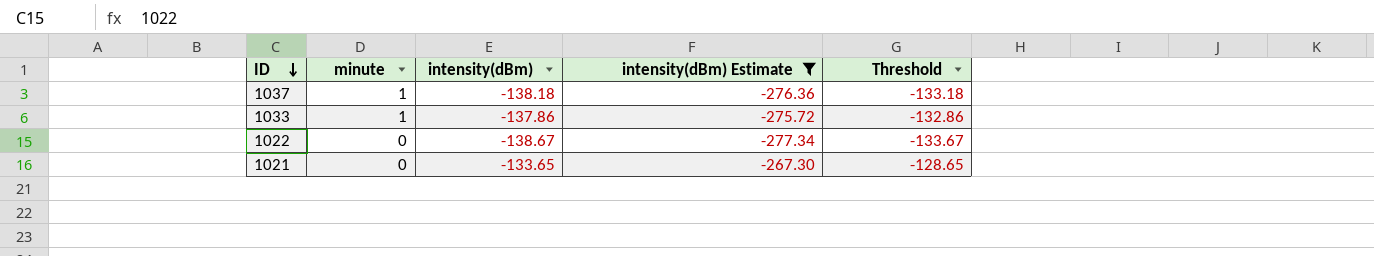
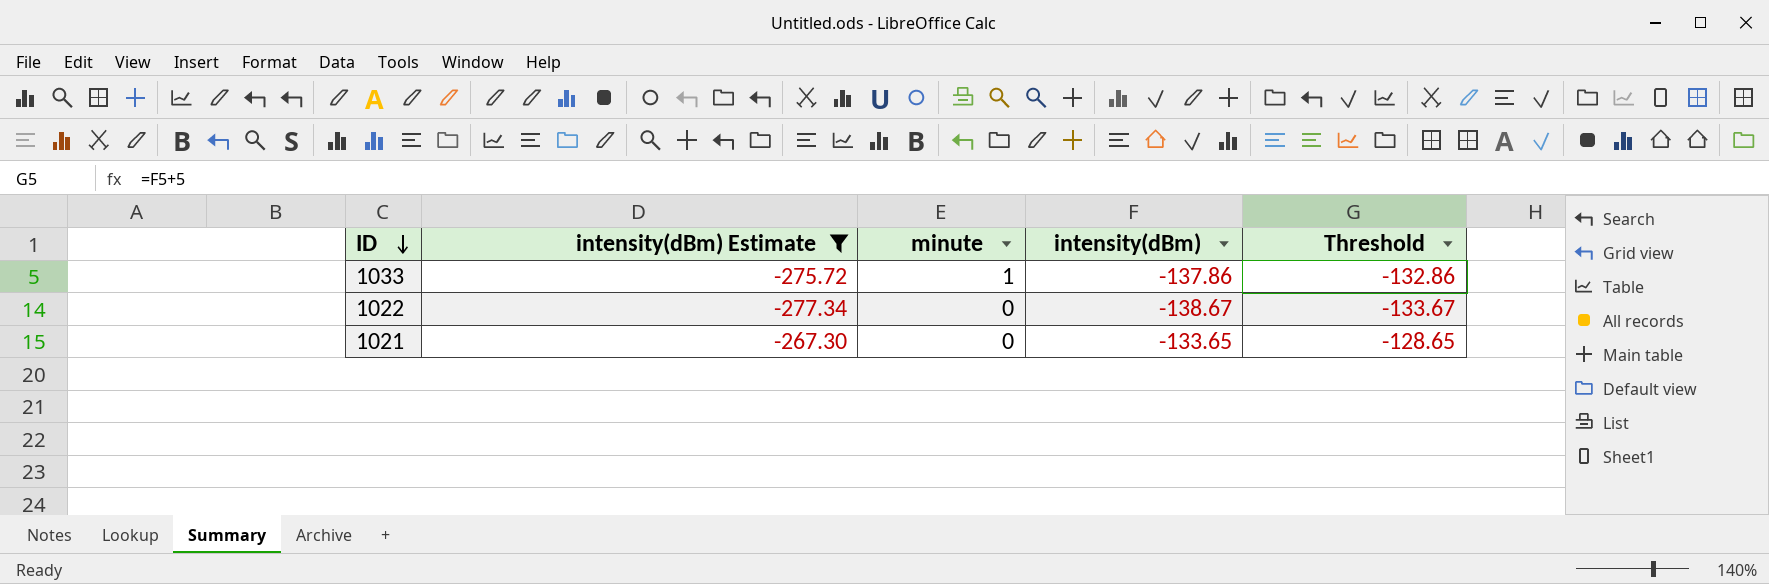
column intensity(dBm) Estimate | position: 4 -> 2
row 1037: 1 | -138.18 | -276.36 | -133.18 -> none

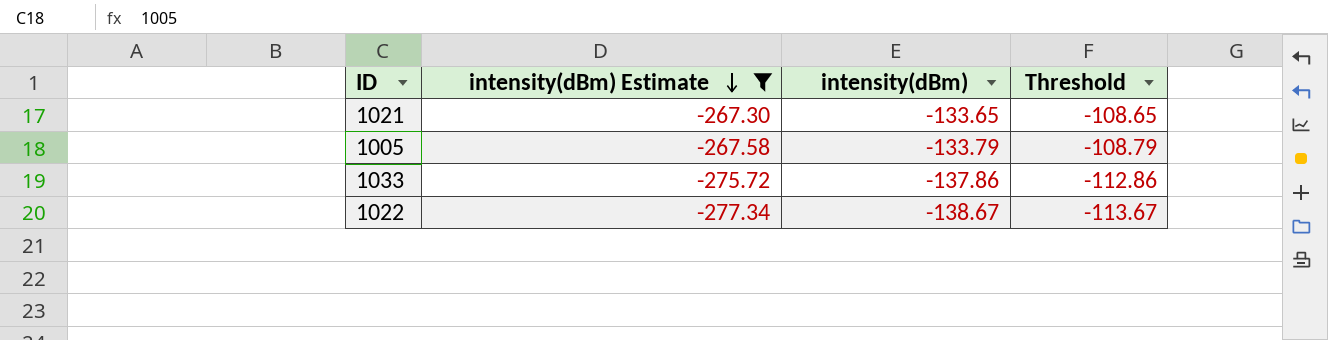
row order: ID descending -> intensity(dBm) Estimate descending
column minute | position: 3 -> none
column Threshold | formula: [intensity(dBm)] + 5 -> [intensity(dBm)] + 25
row 1005: none -> -267.58 | -133.79 | -108.79

